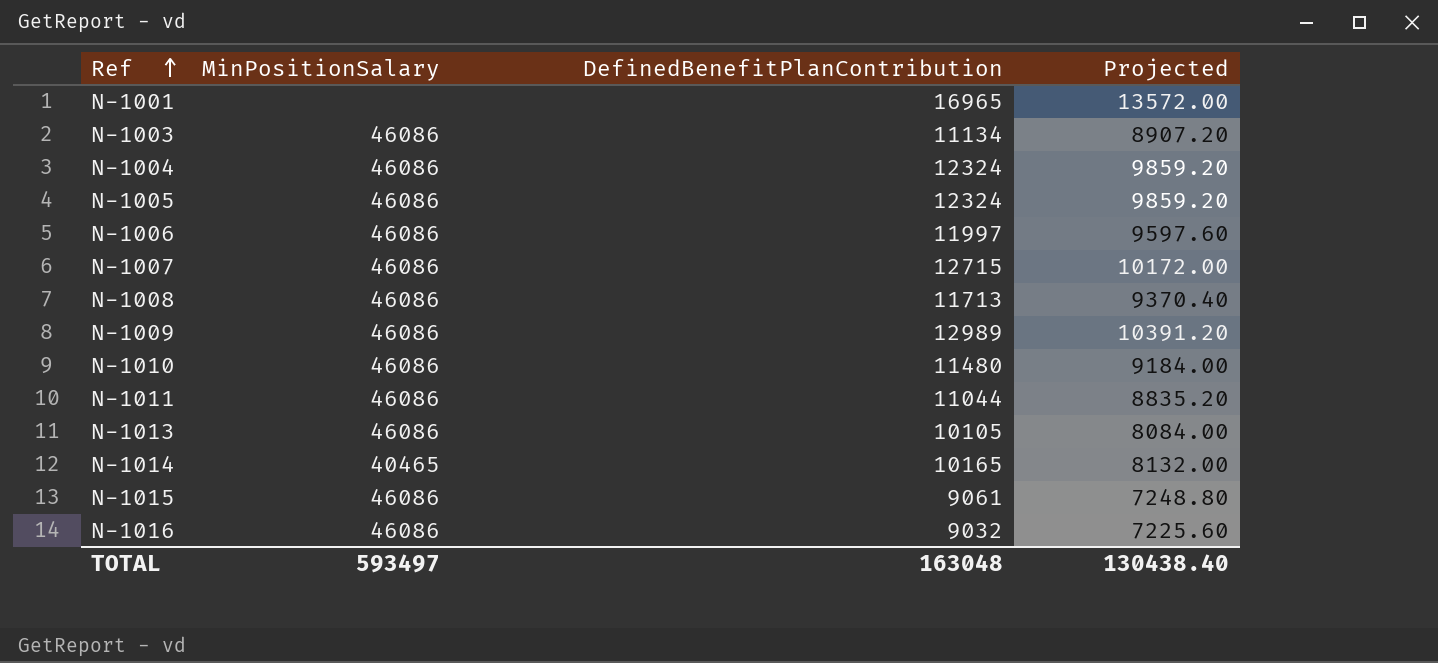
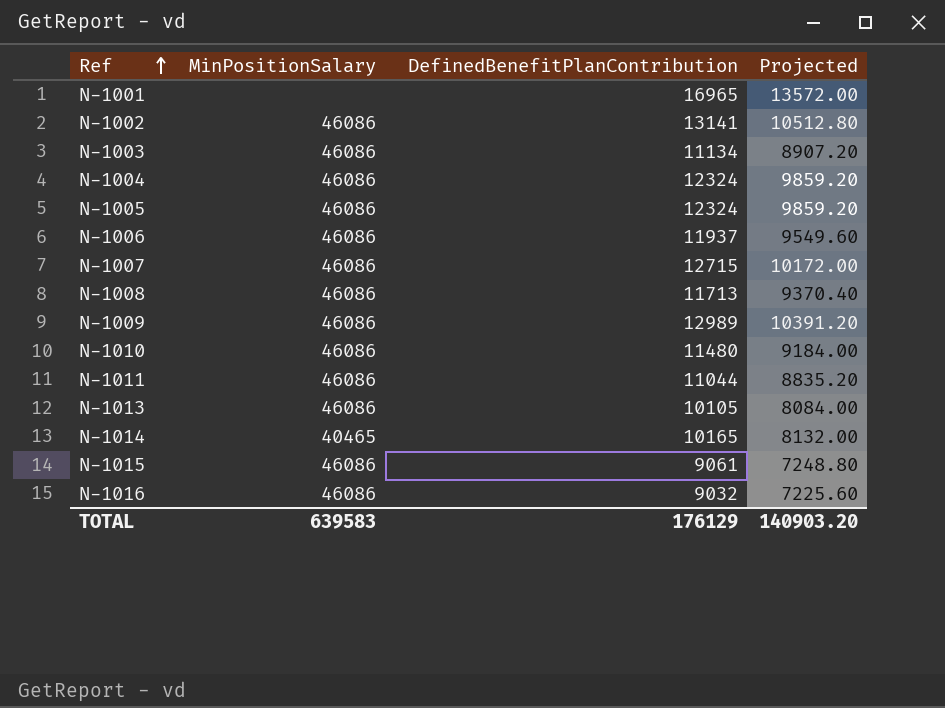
row N-1002: none -> 46086 | 13141 | 10512.80
N-1006 | DefinedBenefitPlanContribution: 11997 -> 11937
N-1006 | Projected: 9597.60 -> 9549.60
TOTAL | MinPositionSalary: 593497 -> 639583
TOTAL | DefinedBenefitPlanContribution: 163048 -> 176129
TOTAL | Projected: 130438.40 -> 140903.20

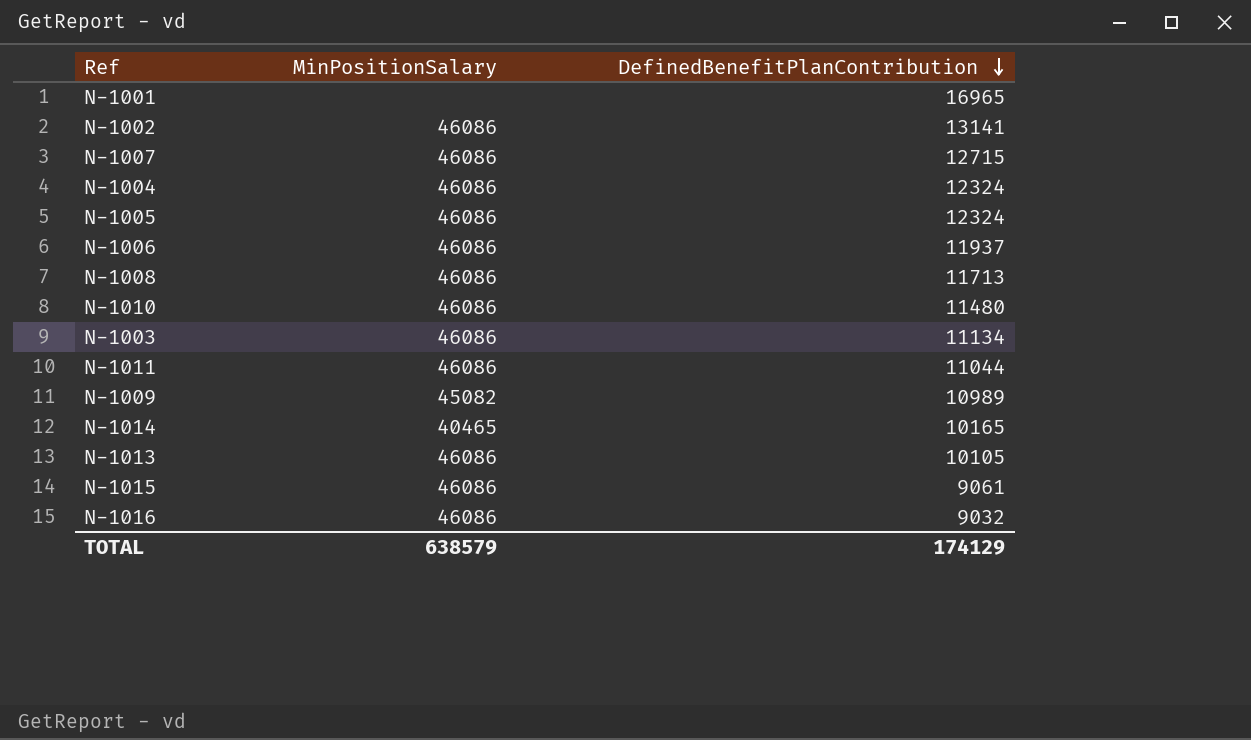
row order: Ref ascending -> DefinedBenefitPlanContribution descending
column Projected | formula: [DefinedBenefitPlanContribution] * 0.8 -> none
N-1009 | MinPositionSalary: 46086 -> 45082
N-1009 | DefinedBenefitPlanContribution: 12989 -> 10989
TOTAL | MinPositionSalary: 639583 -> 638579
TOTAL | DefinedBenefitPlanContribution: 176129 -> 174129

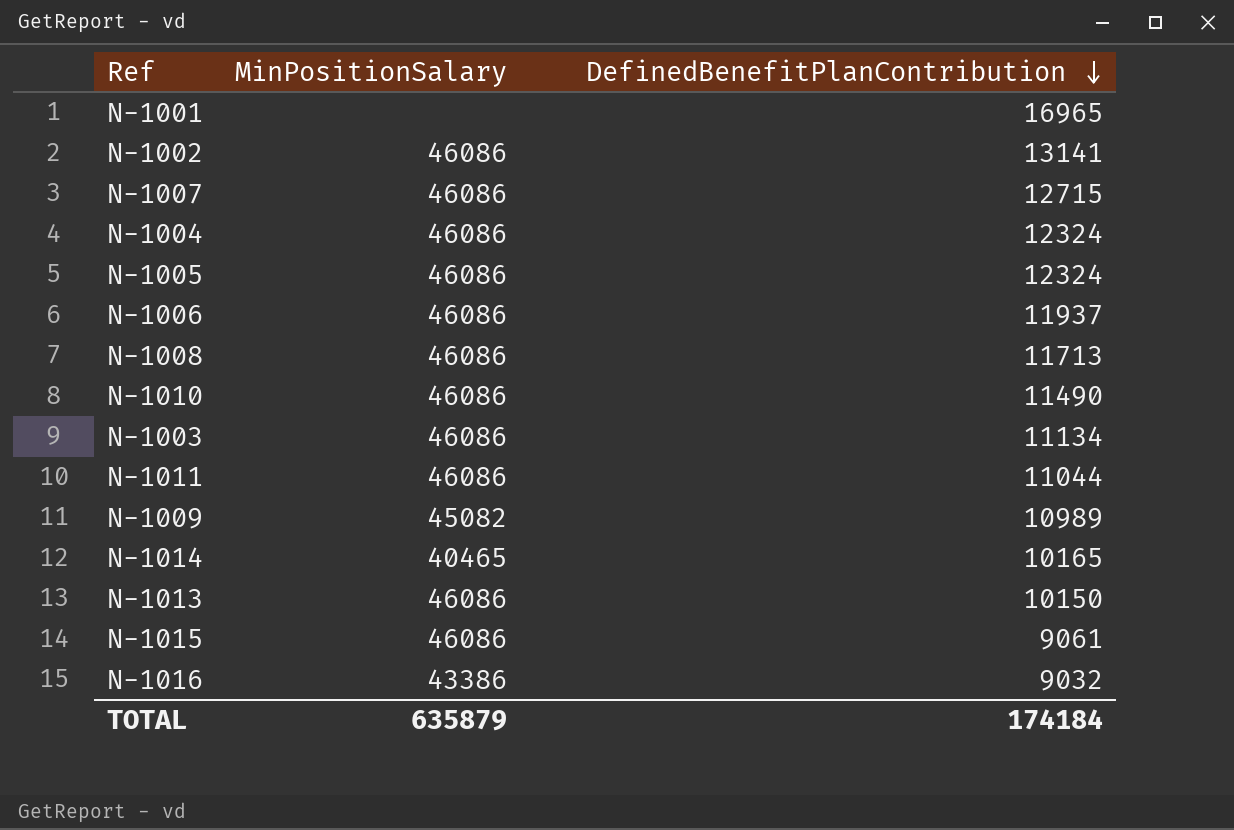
N-1010 | DefinedBenefitPlanContribution: 11480 -> 11490
N-1013 | DefinedBenefitPlanContribution: 10105 -> 10150
N-1016 | MinPositionSalary: 46086 -> 43386
TOTAL | MinPositionSalary: 638579 -> 635879
TOTAL | DefinedBenefitPlanContribution: 174129 -> 174184

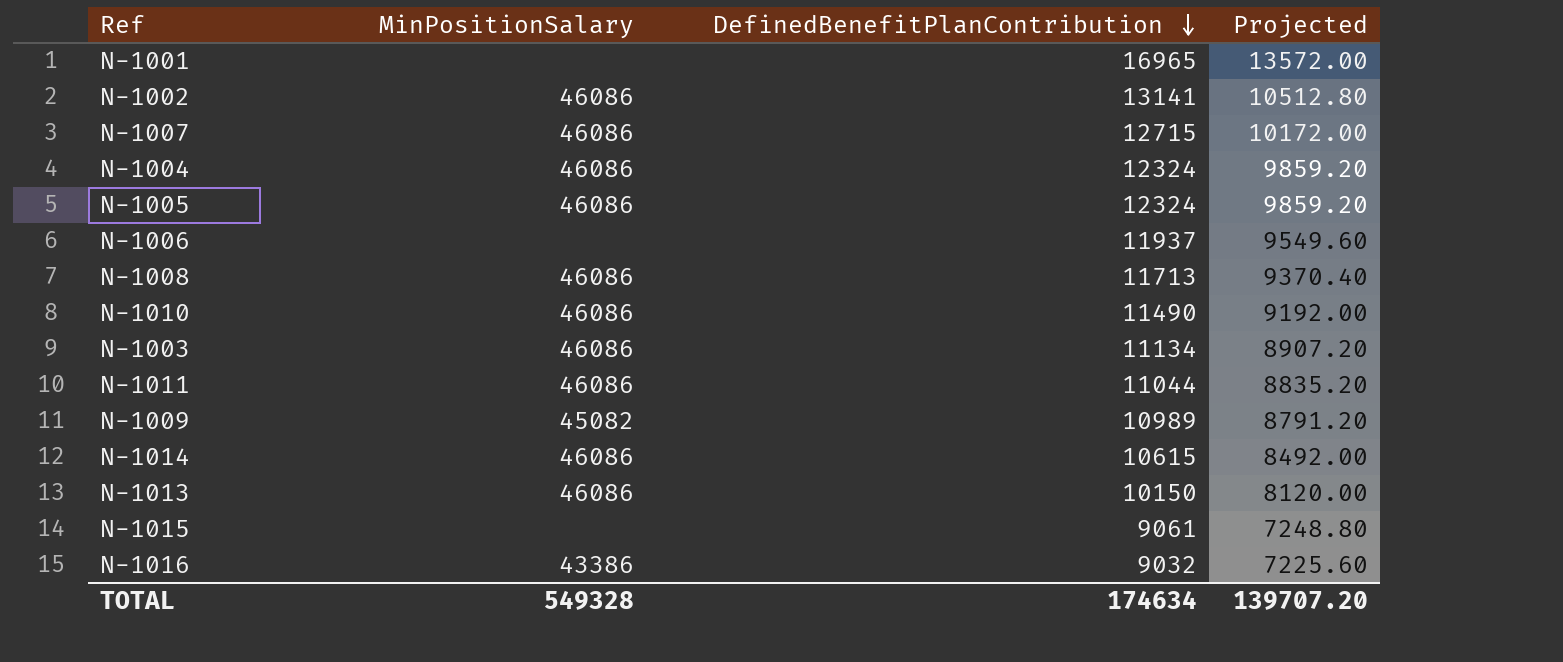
column Projected | formula: none -> [DefinedBenefitPlanContribution] * 0.8
N-1006 | MinPositionSalary: 46086 -> none
N-1014 | MinPositionSalary: 40465 -> 46086
N-1014 | DefinedBenefitPlanContribution: 10165 -> 10615
N-1015 | MinPositionSalary: 46086 -> none
TOTAL | MinPositionSalary: 635879 -> 549328
TOTAL | DefinedBenefitPlanContribution: 174184 -> 174634

